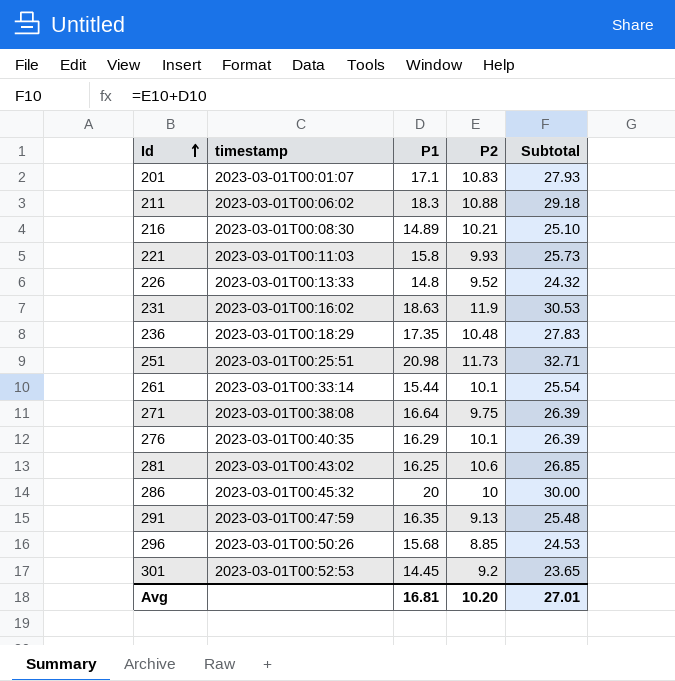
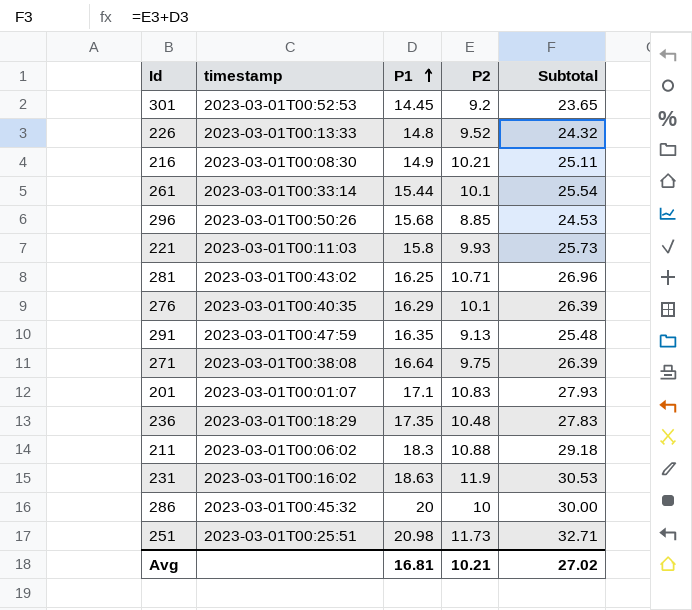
row order: Id ascending -> P1 ascending
216 | P1: 14.89 -> 14.9
216 | Subtotal: 25.10 -> 25.11
281 | P2: 10.6 -> 10.71
281 | Subtotal: 26.85 -> 26.96
Avg | P2: 10.20 -> 10.21
Avg | Subtotal: 27.01 -> 27.02

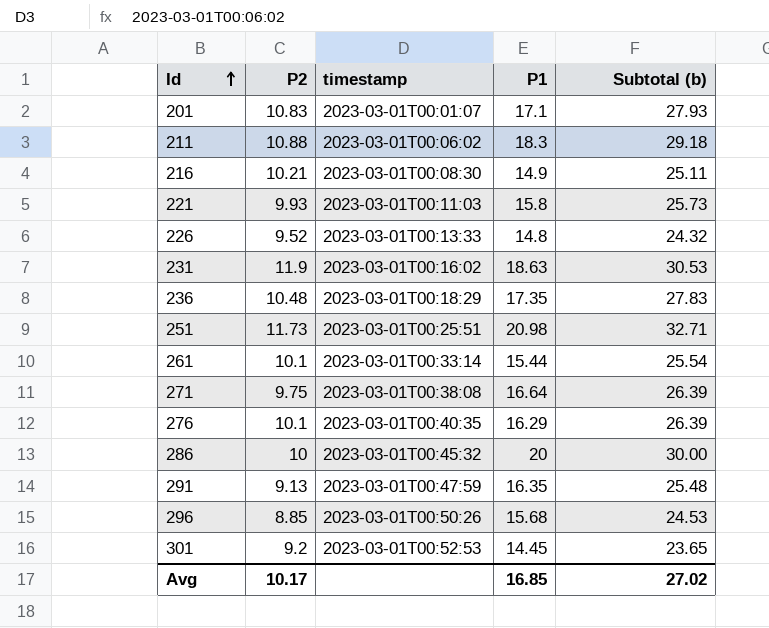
row order: P1 ascending -> Id ascending
column P2 | position: 4 -> 2
column name: Subtotal -> Subtotal (b)
row 281: 2023-03-01T00:43:02 | 16.25 | 10.71 | 26.96 -> none
Avg | P2: 10.21 -> 10.17
Avg | P1: 16.81 -> 16.85

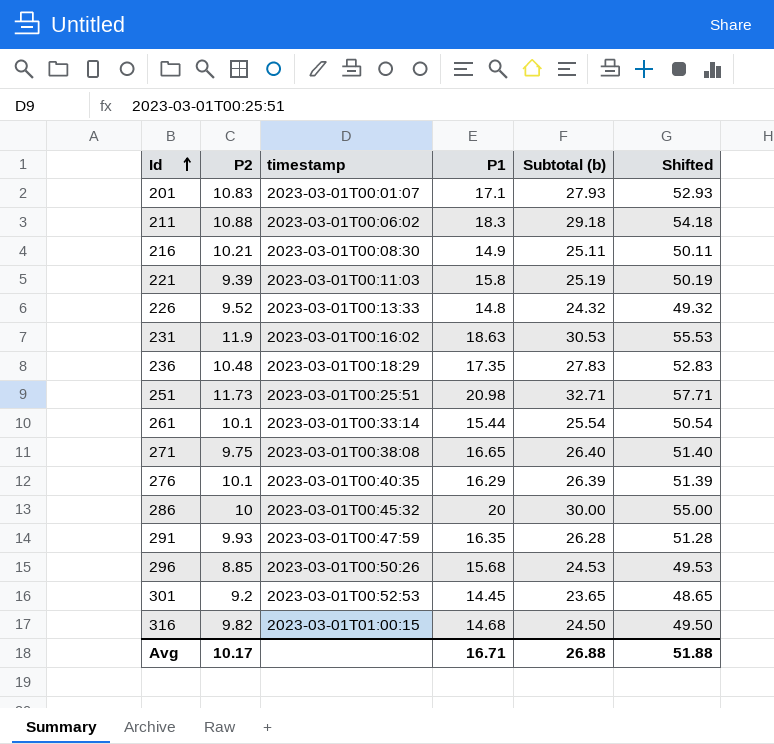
column Shifted | formula: none -> [Subtotal (b)] + 25
221 | P2: 9.93 -> 9.39
221 | Subtotal (b): 25.73 -> 25.19
271 | P1: 16.64 -> 16.65
271 | Subtotal (b): 26.39 -> 26.40
291 | P2: 9.13 -> 9.93
291 | Subtotal (b): 25.48 -> 26.28
row 316: none -> 9.82 | 2023-03-01T01:00:15 | 14.68 | 24.50 | 49.50
Avg | P1: 16.85 -> 16.71
Avg | Subtotal (b): 27.02 -> 26.88

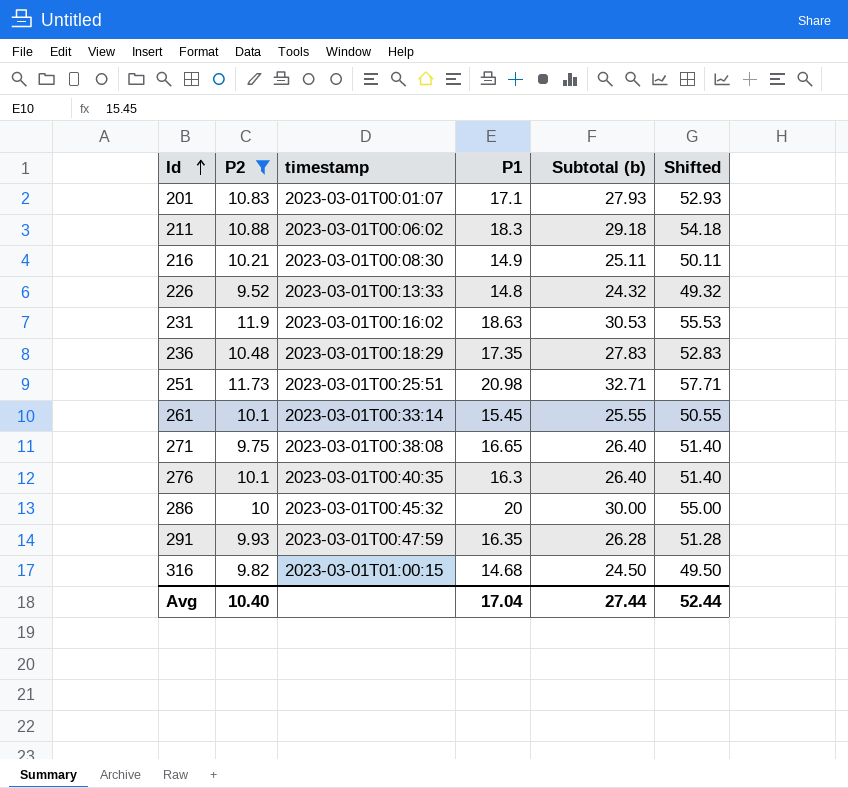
filter: none -> P2 >= 9.52
261 | P1: 15.44 -> 15.45
261 | Subtotal (b): 25.54 -> 25.55
261 | Shifted: 50.54 -> 50.55
276 | P1: 16.29 -> 16.3
276 | Subtotal (b): 26.39 -> 26.40
276 | Shifted: 51.39 -> 51.40
Avg | P2: 10.17 -> 10.40
Avg | P1: 16.71 -> 17.04
Avg | Subtotal (b): 26.88 -> 27.44
Avg | Shifted: 51.88 -> 52.44

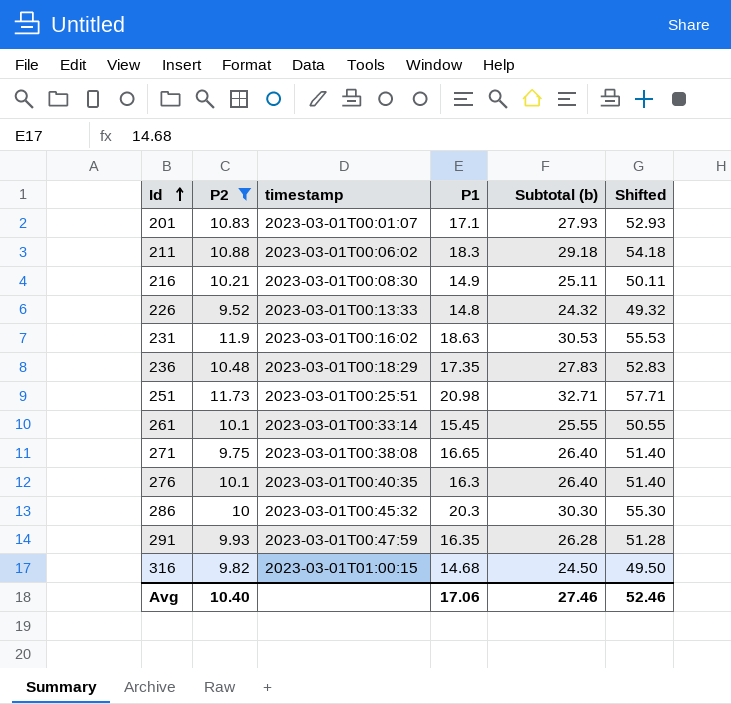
286 | P1: 20 -> 20.3
286 | Subtotal (b): 30.00 -> 30.30
286 | Shifted: 55.00 -> 55.30
Avg | P1: 17.04 -> 17.06
Avg | Subtotal (b): 27.44 -> 27.46
Avg | Shifted: 52.44 -> 52.46

